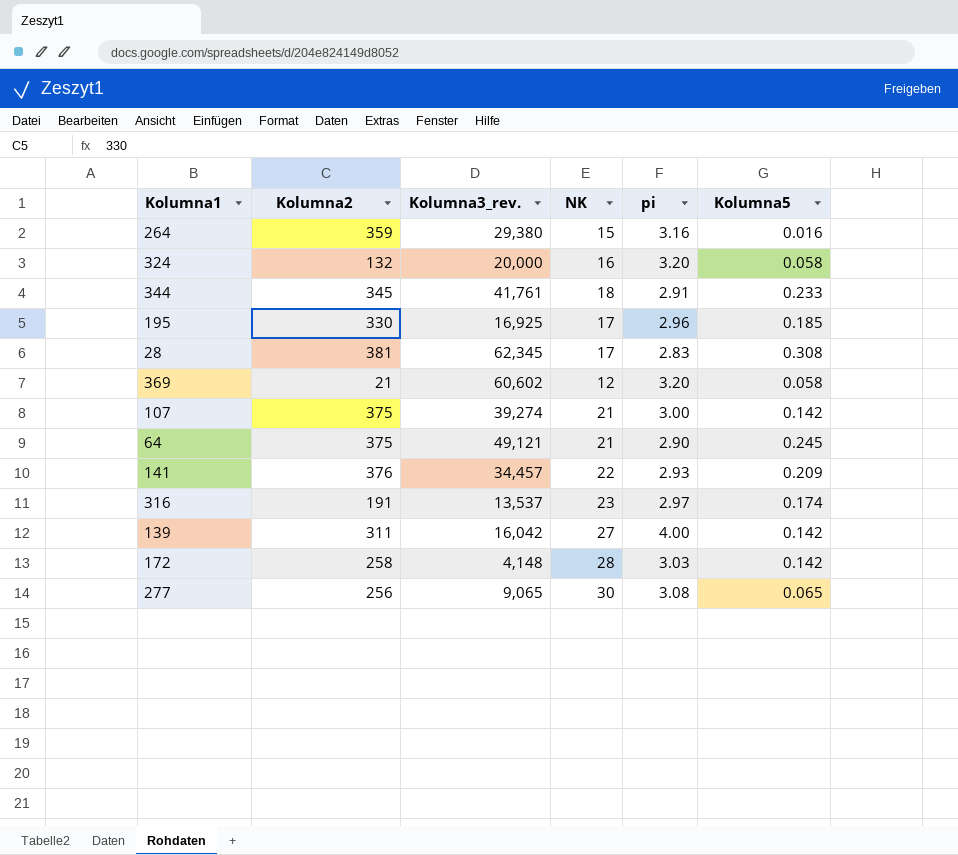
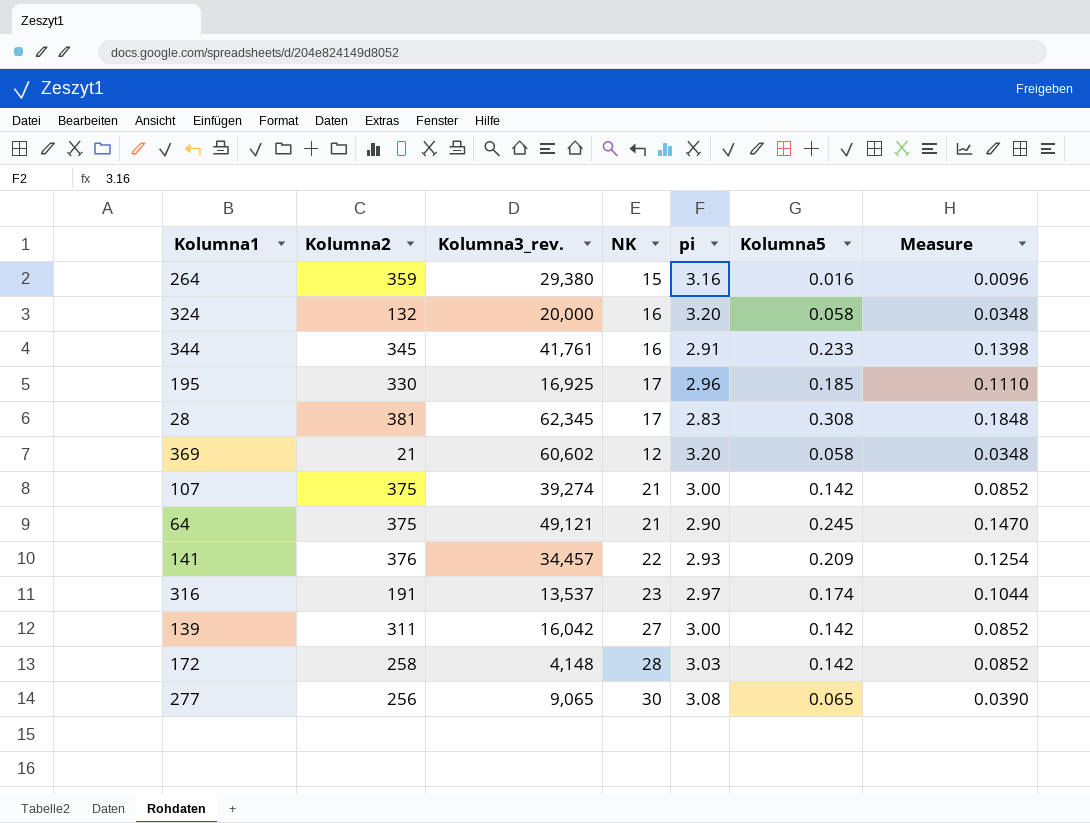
column Measure | formula: none -> [Kolumna5] * 0.6
344 | NK: 18 -> 16
139 | pi: 4.00 -> 3.00

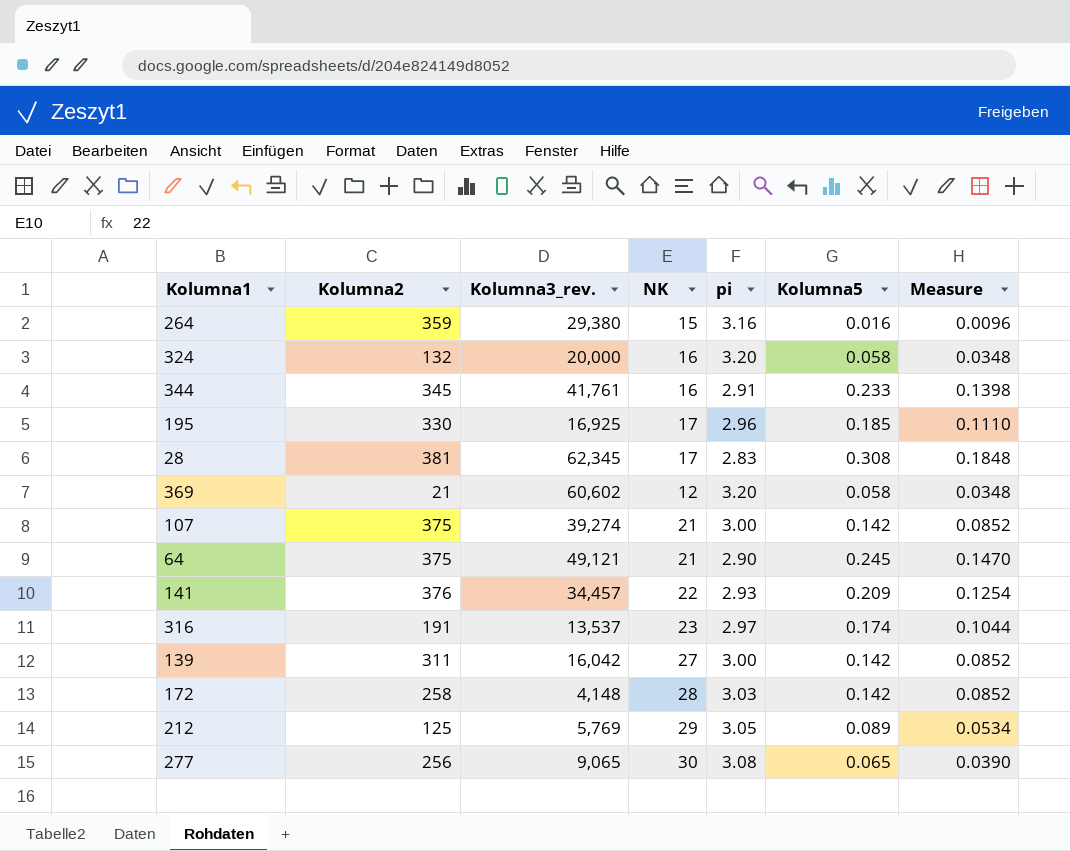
row 212: none -> 125 | 5,769 | 29 | 3.05 | 0.089 | 0.0534

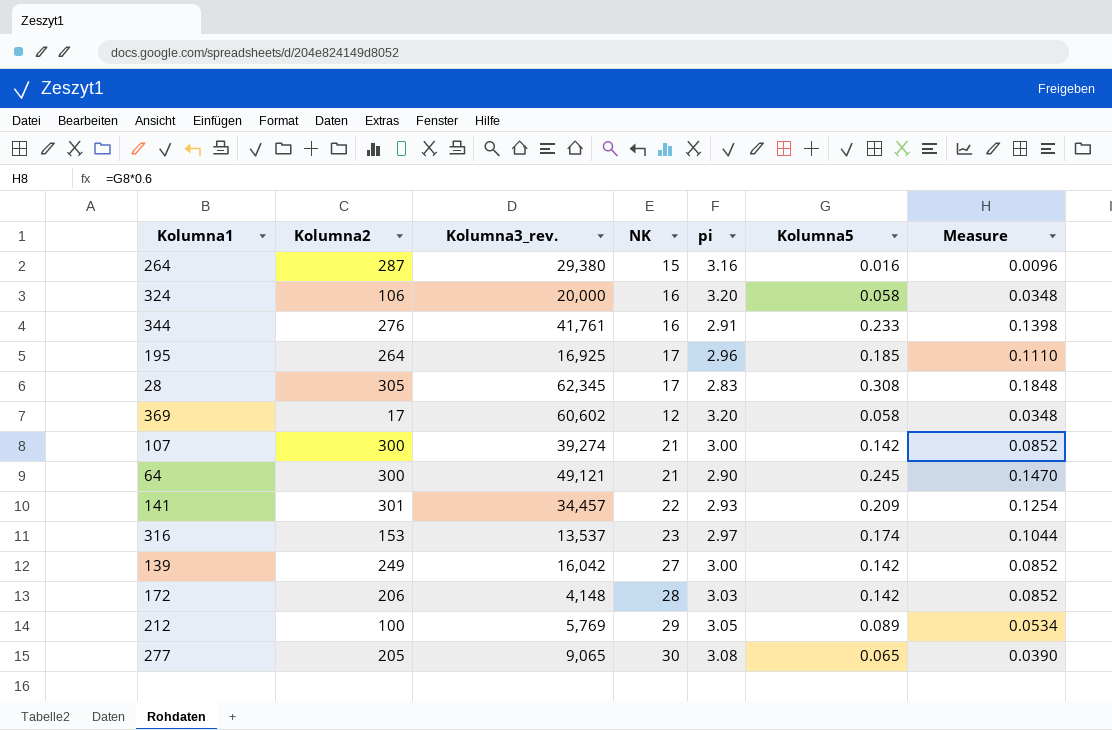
264 | Kolumna2: 359 -> 287
324 | Kolumna2: 132 -> 106
344 | Kolumna2: 345 -> 276
195 | Kolumna2: 330 -> 264
28 | Kolumna2: 381 -> 305
369 | Kolumna2: 21 -> 17
107 | Kolumna2: 375 -> 300
64 | Kolumna2: 375 -> 300
141 | Kolumna2: 376 -> 301
316 | Kolumna2: 191 -> 153
139 | Kolumna2: 311 -> 249
172 | Kolumna2: 258 -> 206
212 | Kolumna2: 125 -> 100
277 | Kolumna2: 256 -> 205

